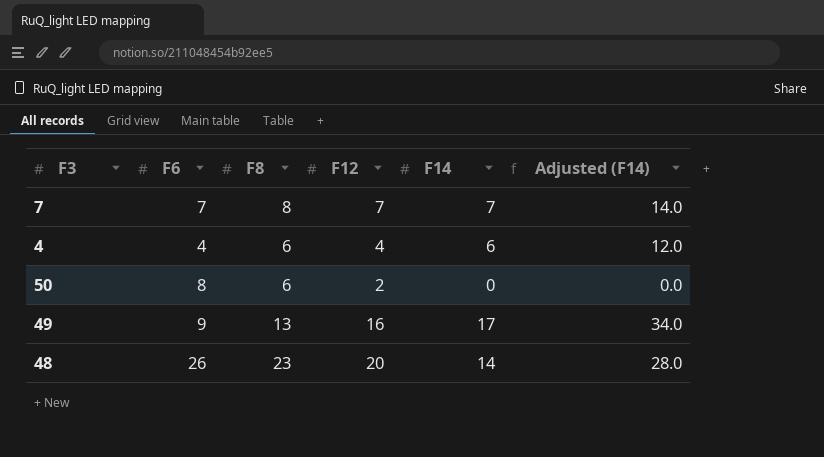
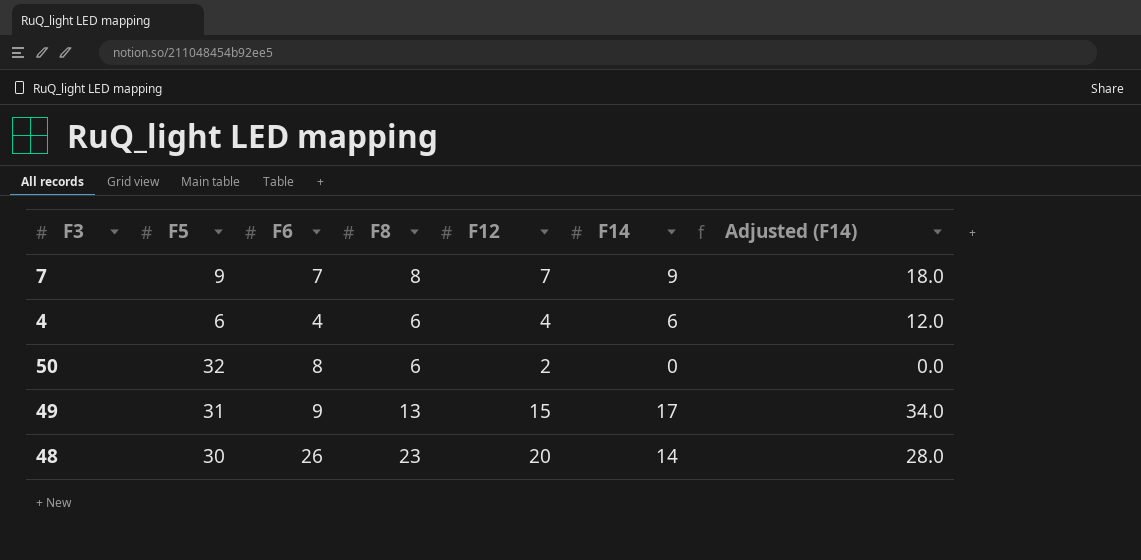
column F5 | position: none -> 2
7 | F14: 7 -> 9
7 | Adjusted (F14): 14.0 -> 18.0
49 | F12: 16 -> 15

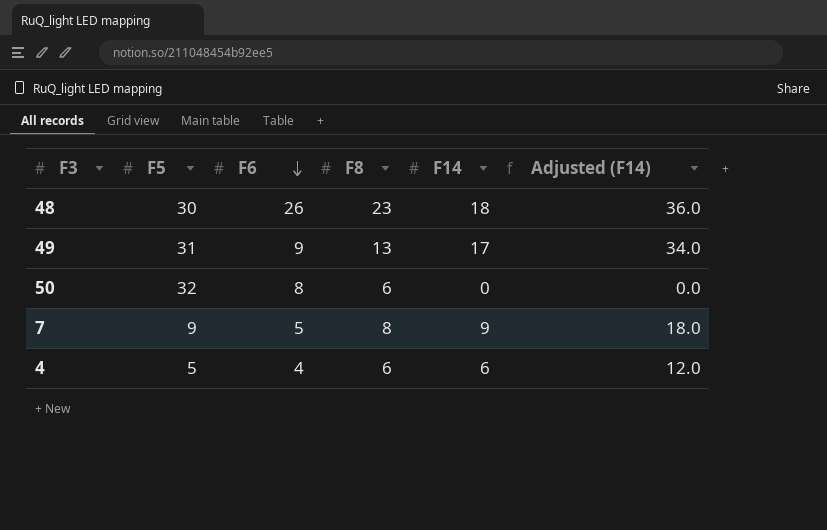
row order: none -> F6 descending
column F12 | position: 5 -> none
48 | F14: 14 -> 18
48 | Adjusted (F14): 28.0 -> 36.0
7 | F6: 7 -> 5
4 | F5: 6 -> 5

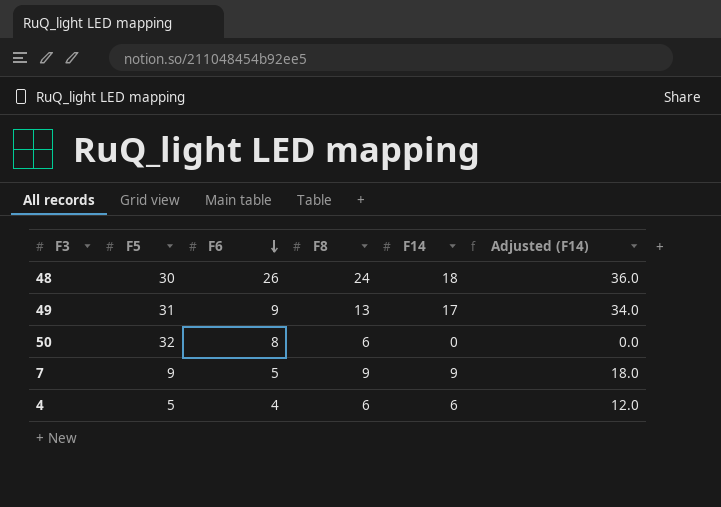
48 | F8: 23 -> 24
7 | F8: 8 -> 9

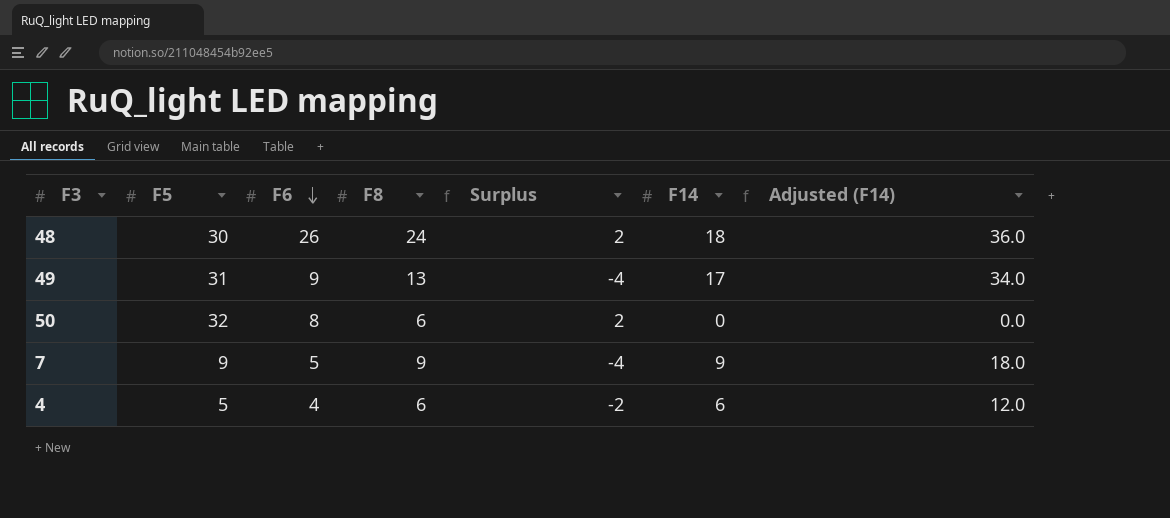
column Surplus | formula: none -> [F6] - [F8]

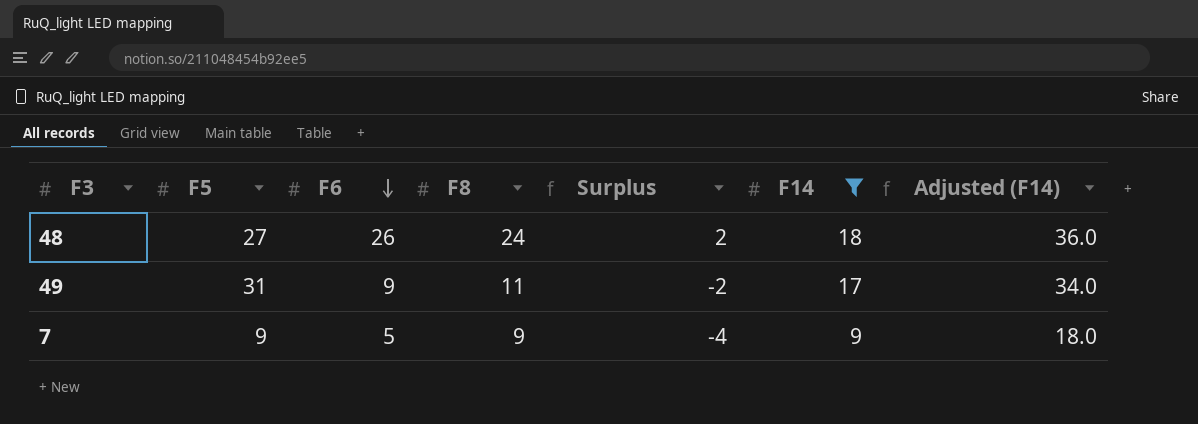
filter: none -> F14 >= 9
48 | F5: 30 -> 27
49 | F8: 13 -> 11
49 | Surplus: -4 -> -2

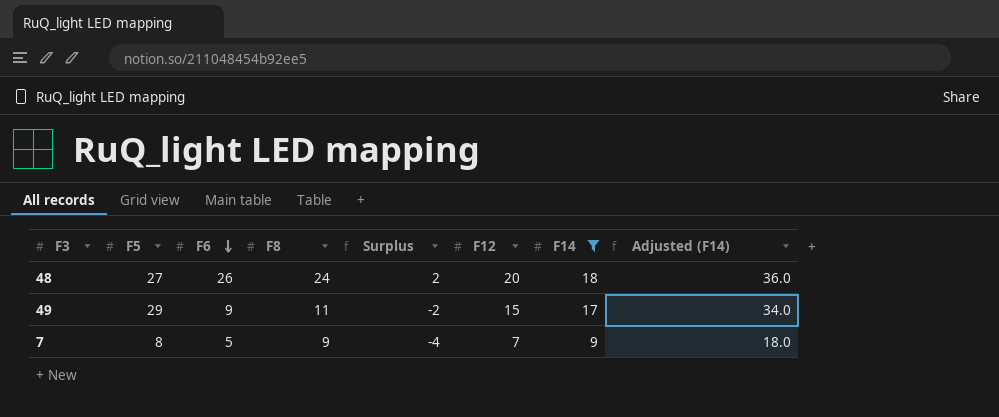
column F12 | position: none -> 6
49 | F5: 31 -> 29
7 | F5: 9 -> 8

